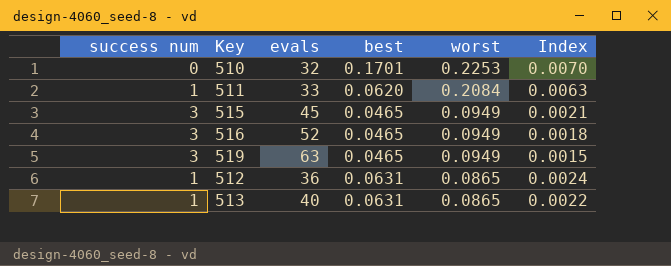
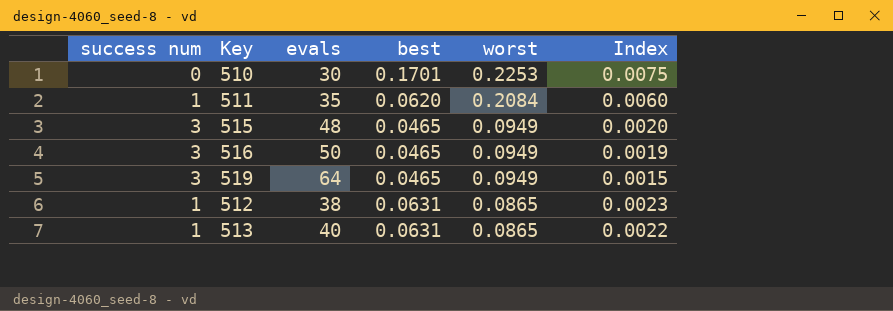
510 | evals: 32 -> 30
510 | Index: 0.0070 -> 0.0075
511 | evals: 33 -> 35
511 | Index: 0.0063 -> 0.0060
515 | evals: 45 -> 48
515 | Index: 0.0021 -> 0.0020
516 | evals: 52 -> 50
516 | Index: 0.0018 -> 0.0019
519 | evals: 63 -> 64
512 | evals: 36 -> 38
512 | Index: 0.0024 -> 0.0023

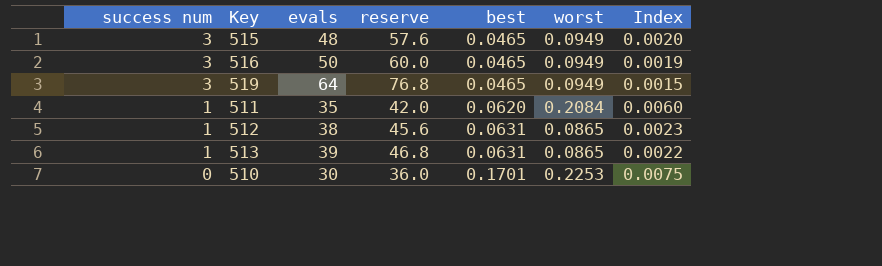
row order: worst descending -> success num descending
column reserve | formula: none -> [evals] * 1.2
513 | evals: 40 -> 39

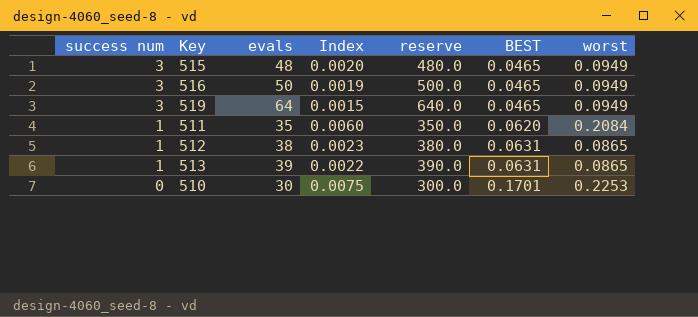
column Index | position: 7 -> 4
column reserve | formula: [evals] * 1.2 -> [evals] * 10
column name: best -> BEST

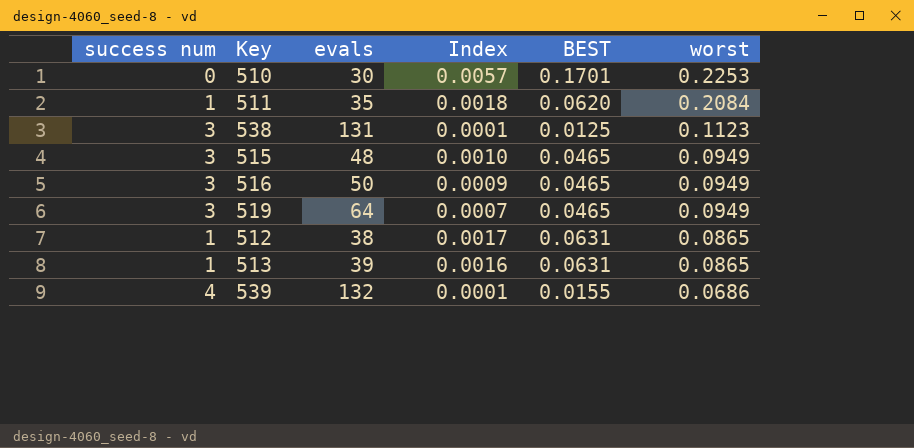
row order: success num descending -> worst descending
column reserve | formula: [evals] * 10 -> none
column Index | formula: [worst] / [evals] -> [BEST] / [evals]
row 538: none -> 3 | 131 | 0.0001 | 0.0125 | 0.1123
row 539: none -> 4 | 132 | 0.0001 | 0.0155 | 0.0686

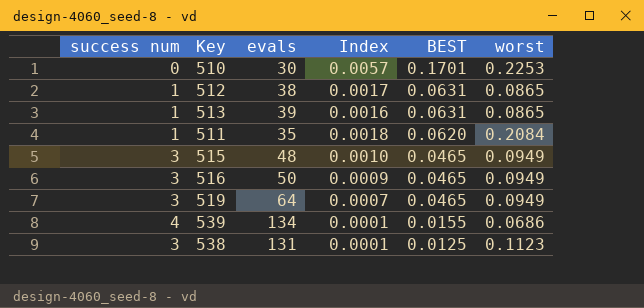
row order: worst descending -> BEST descending
539 | evals: 132 -> 134

